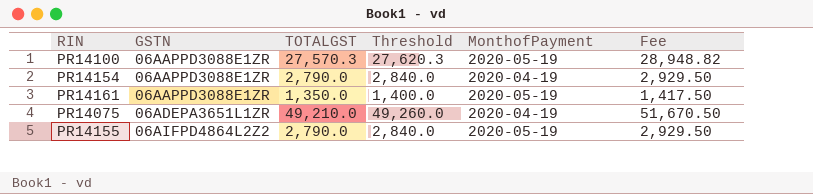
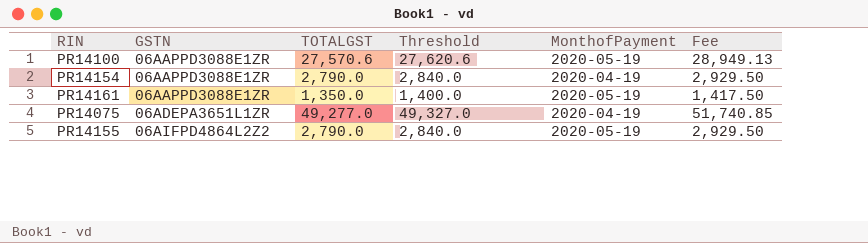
PR14100 | TOTALGST: 27,570.3 -> 27,570.6
PR14100 | Threshold: 27,620.3 -> 27,620.6
PR14100 | Fee: 28,948.82 -> 28,949.13
PR14075 | TOTALGST: 49,210.0 -> 49,277.0
PR14075 | Threshold: 49,260.0 -> 49,327.0
PR14075 | Fee: 51,670.50 -> 51,740.85

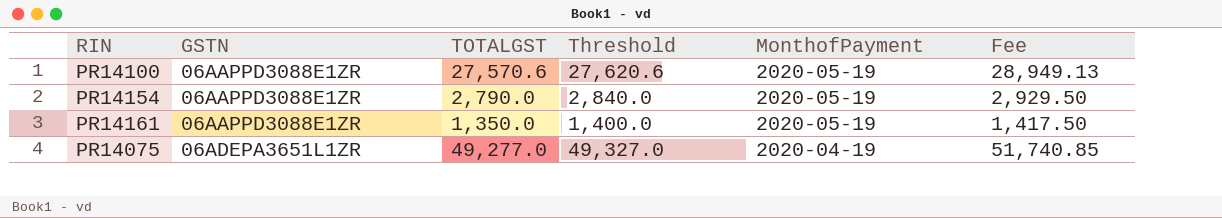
row PR14155: 06AIFPD4864L2Z2 | 2,790.0 | 2,840.0 | 2020-05-19 | 2,929.50 -> none
PR14154 | MonthofPayment: 2020-04-19 -> 2020-05-19

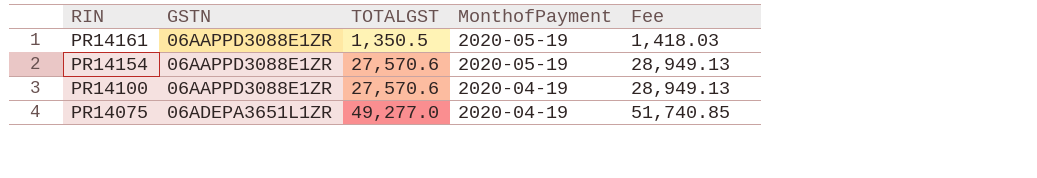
row order: GSTN ascending -> RIN descending
column Threshold | formula: [TOTALGST] + 50 -> none
PR14161 | TOTALGST: 1,350.0 -> 1,350.5
PR14161 | Fee: 1,417.50 -> 1,418.03
PR14154 | TOTALGST: 2,790.0 -> 27,570.6
PR14154 | Fee: 2,929.50 -> 28,949.13
PR14100 | MonthofPayment: 2020-05-19 -> 2020-04-19

